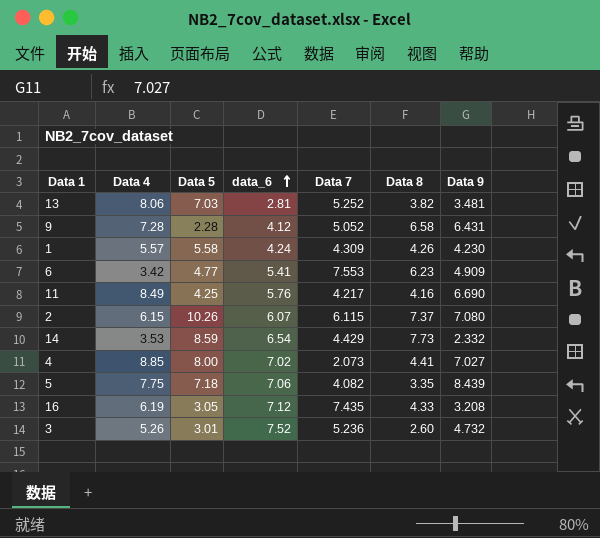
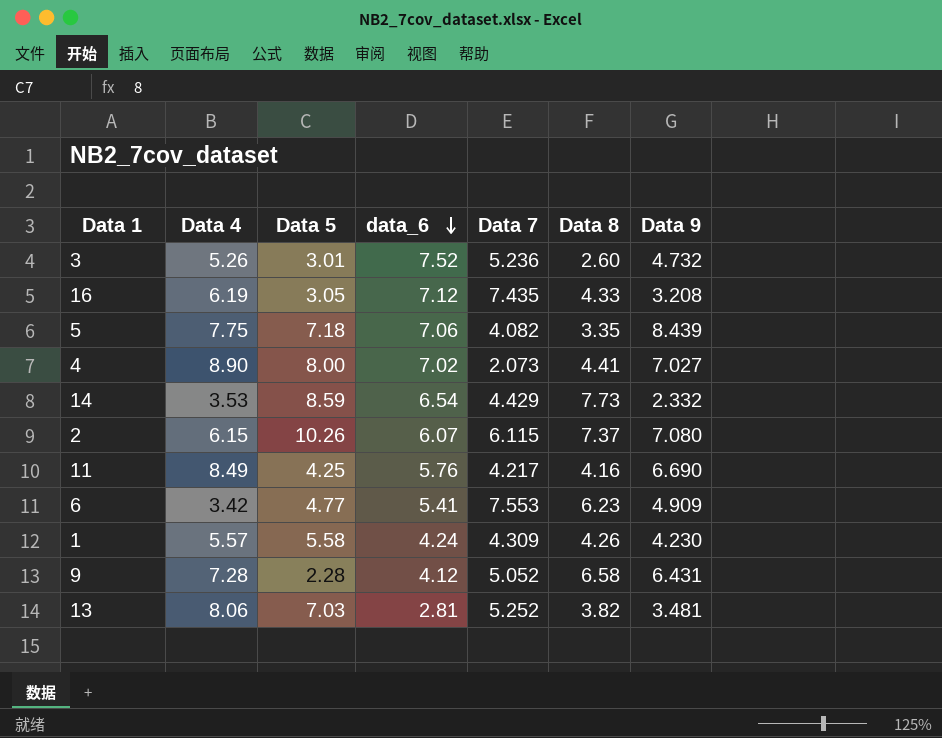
row order: data_6 ascending -> data_6 descending
4 | Data 4: 8.85 -> 8.90

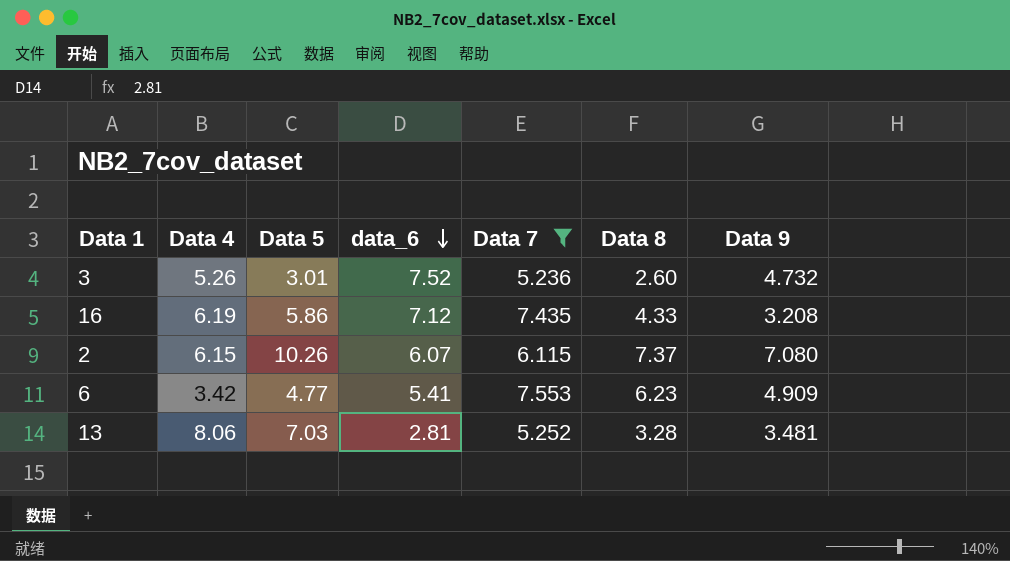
filter: none -> Data 7 >= 5.236
16 | Data 5: 3.05 -> 5.86
13 | Data 8: 3.82 -> 3.28

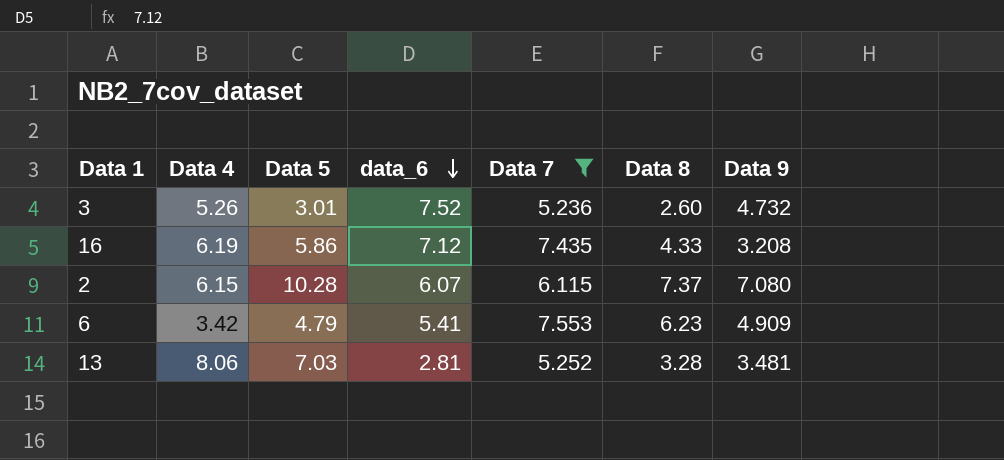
2 | Data 5: 10.26 -> 10.28
6 | Data 5: 4.77 -> 4.79

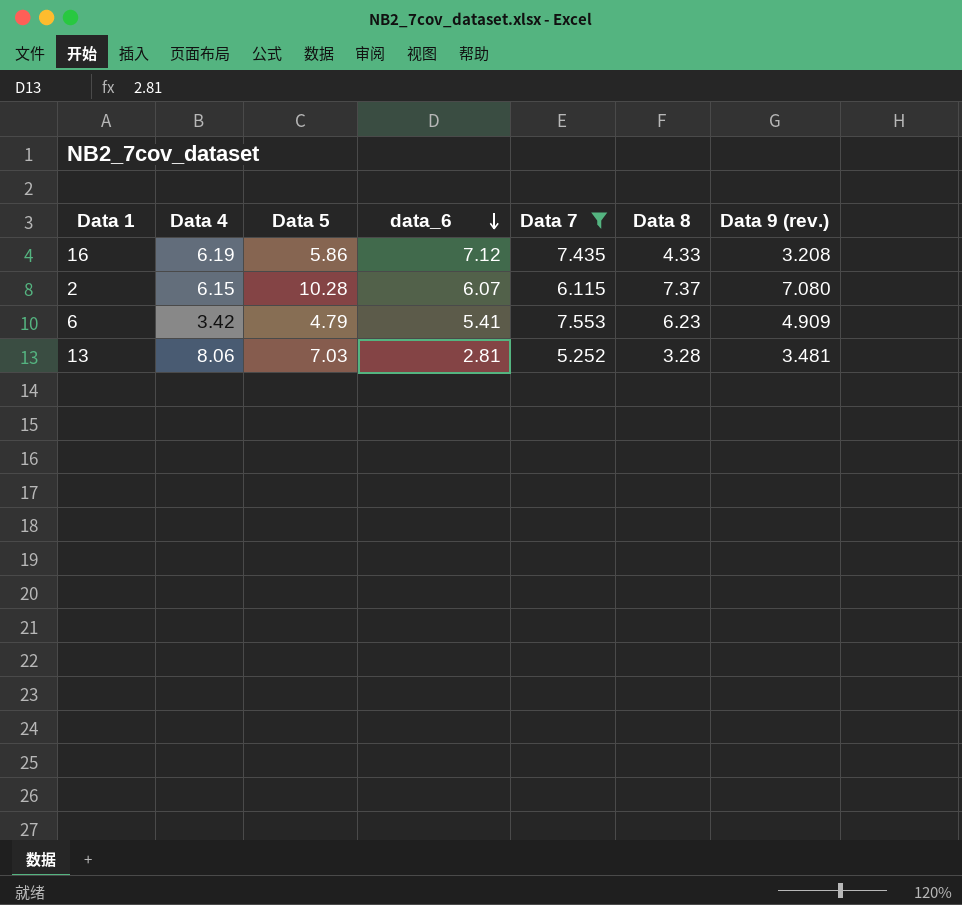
column name: Data 9 -> Data 9 (rev.)
row 3: 5.26 | 3.01 | 7.52 | 5.236 | 2.60 | 4.732 -> none

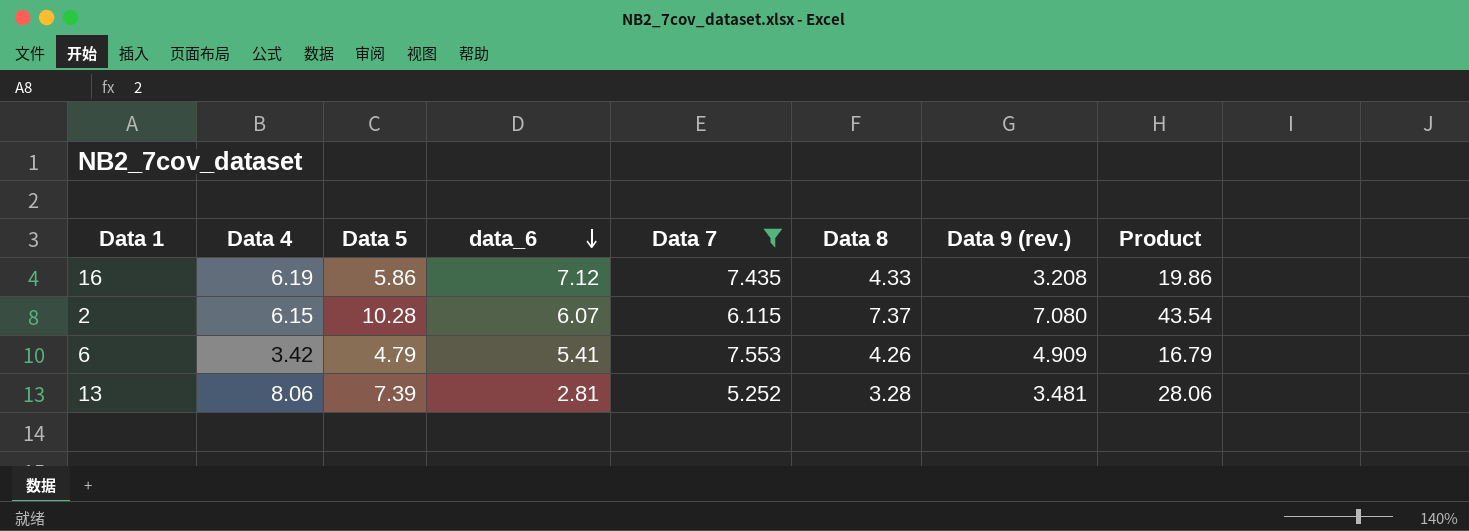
column Product | formula: none -> [Data 4] * [Data 9 (rev.)]
6 | Data 8: 6.23 -> 4.26
13 | Data 5: 7.03 -> 7.39

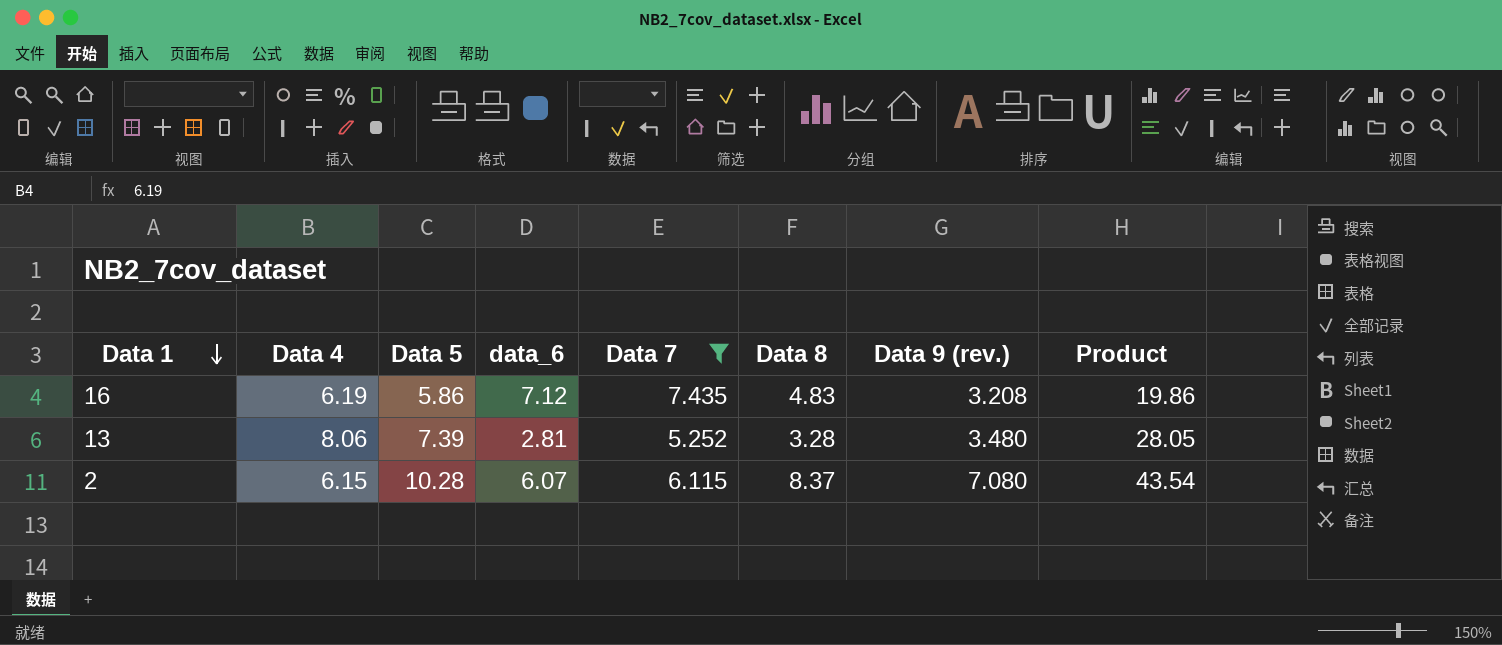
row order: data_6 descending -> Data 1 descending
row 6: 3.42 | 4.79 | 5.41 | 7.553 | 4.26 | 4.909 | 16.79 -> none
16 | Data 8: 4.33 -> 4.83
13 | Data 9 (rev.): 3.481 -> 3.480
13 | Product: 28.06 -> 28.05
2 | Data 8: 7.37 -> 8.37

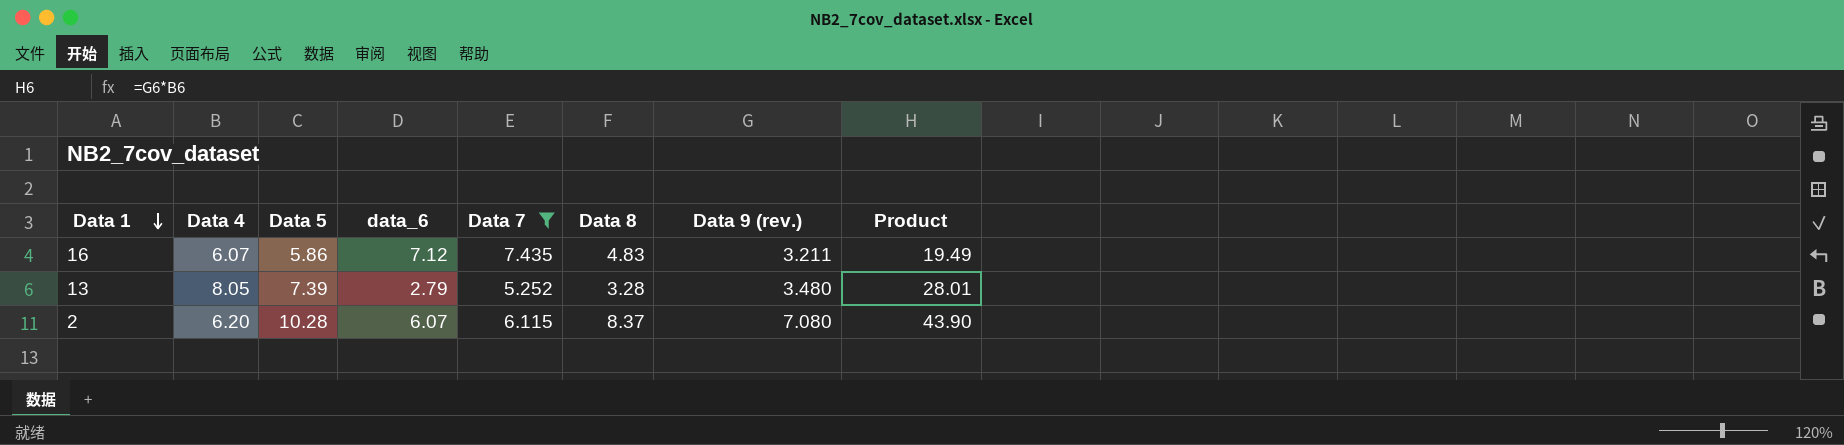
16 | Data 4: 6.19 -> 6.07
16 | Data 9 (rev.): 3.208 -> 3.211
16 | Product: 19.86 -> 19.49
13 | Data 4: 8.06 -> 8.05
13 | data_6: 2.81 -> 2.79
13 | Product: 28.05 -> 28.01
2 | Data 4: 6.15 -> 6.20
2 | Product: 43.54 -> 43.90

